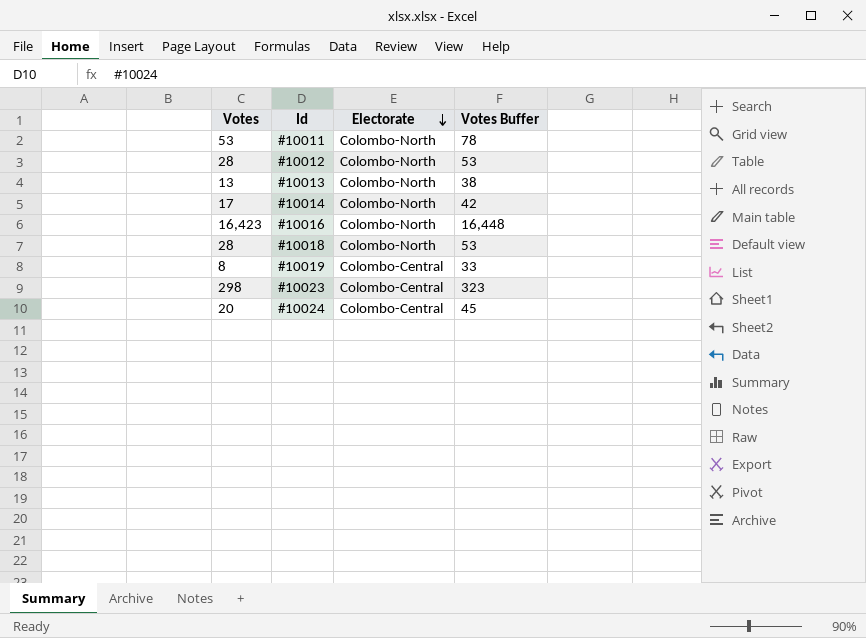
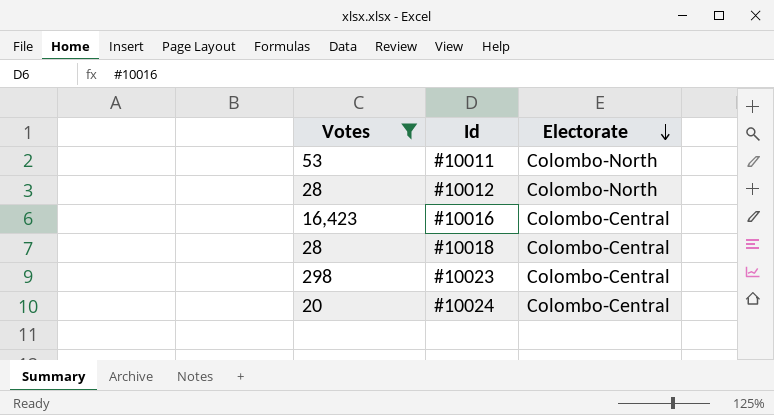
filter: none -> Votes >= 20
column Votes Buffer | formula: [Votes] + 25 -> none
#10016 | Electorate: Colombo-North -> Colombo-Central
#10018 | Electorate: Colombo-North -> Colombo-Central

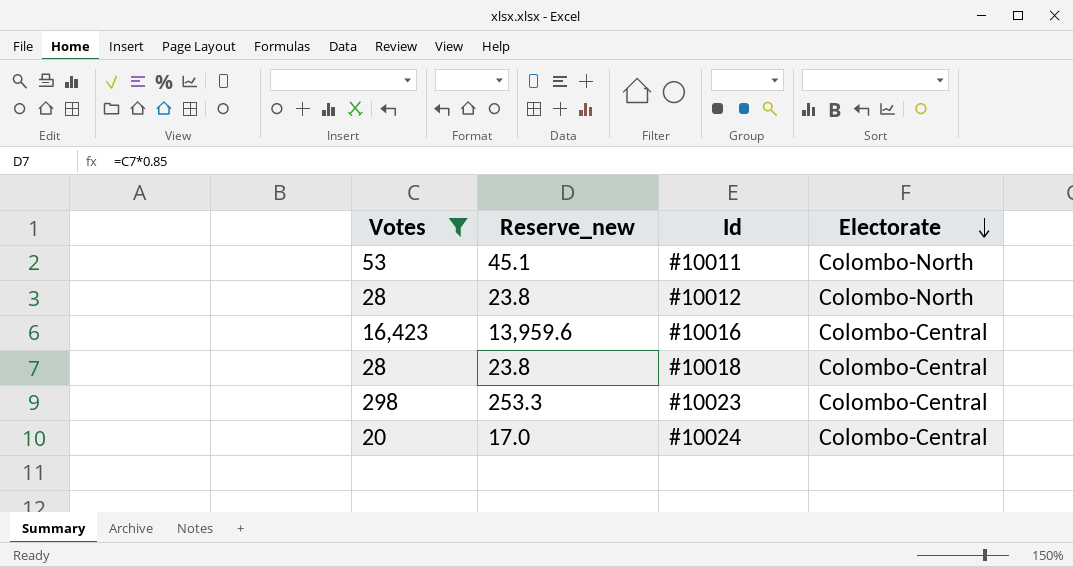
column Reserve_new | formula: none -> [Votes] * 0.85

